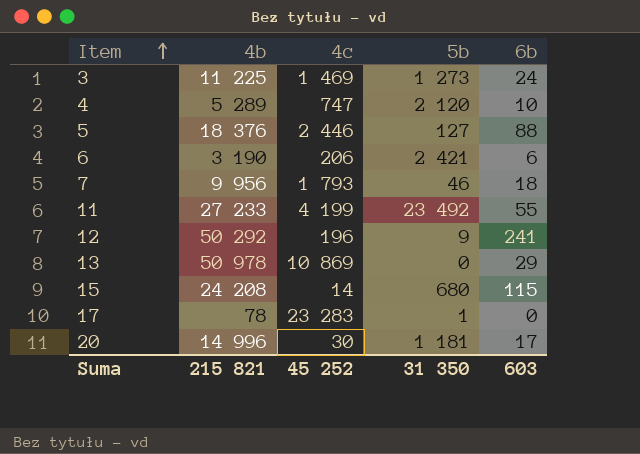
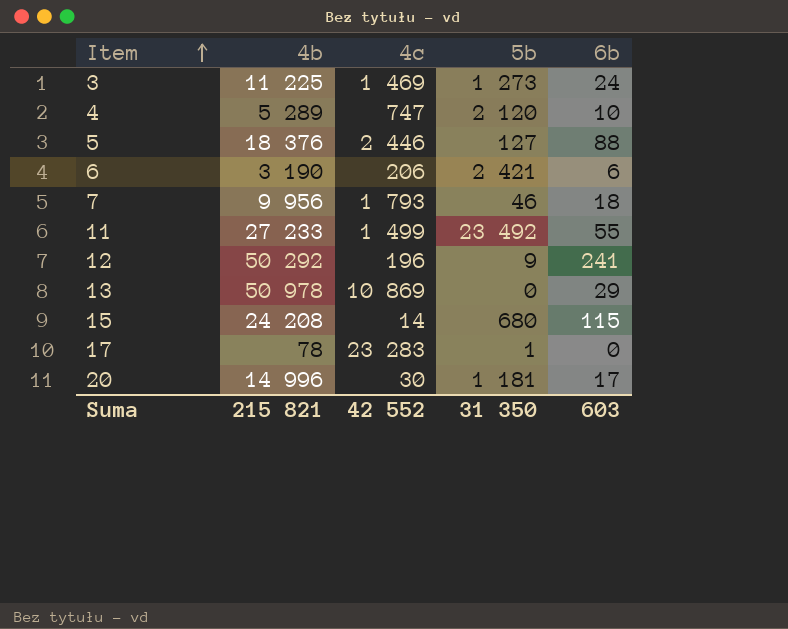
11 | 4c: 4 199 -> 1 499
Suma | 4c: 45 252 -> 42 552

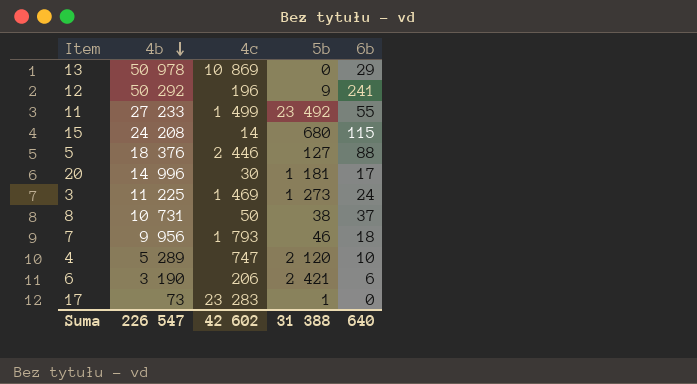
row order: Item ascending -> 4b descending
row 8: none -> 10 731 | 50 | 38 | 37
17 | 4b: 78 -> 73
Suma | 4b: 215 821 -> 226 547
Suma | 4c: 42 552 -> 42 602
Suma | 5b: 31 350 -> 31 388
Suma | 6b: 603 -> 640

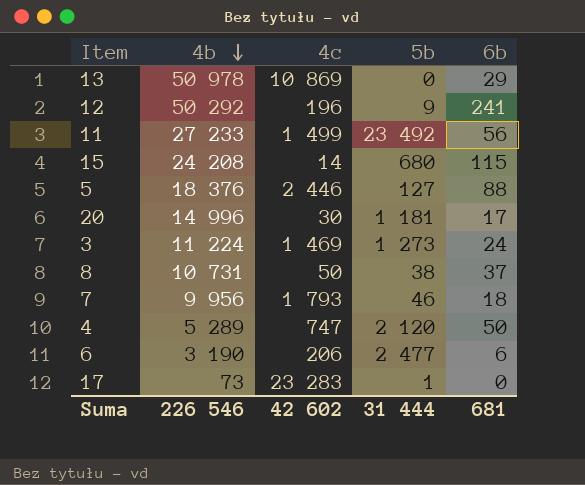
11 | 6b: 55 -> 56
3 | 4b: 11 225 -> 11 224
4 | 6b: 10 -> 50
6 | 5b: 2 421 -> 2 477
Suma | 4b: 226 547 -> 226 546
Suma | 5b: 31 388 -> 31 444
Suma | 6b: 640 -> 681

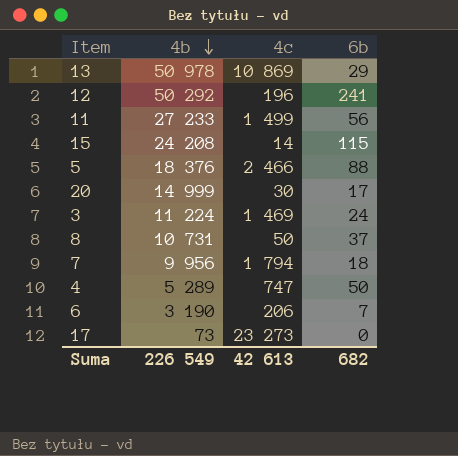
column 5b | position: 4 -> none
5 | 4c: 2 446 -> 2 466
20 | 4b: 14 996 -> 14 999
7 | 4c: 1 793 -> 1 794
6 | 6b: 6 -> 7
17 | 4c: 23 283 -> 23 273
Suma | 4b: 226 546 -> 226 549
Suma | 4c: 42 602 -> 42 613
Suma | 6b: 681 -> 682

